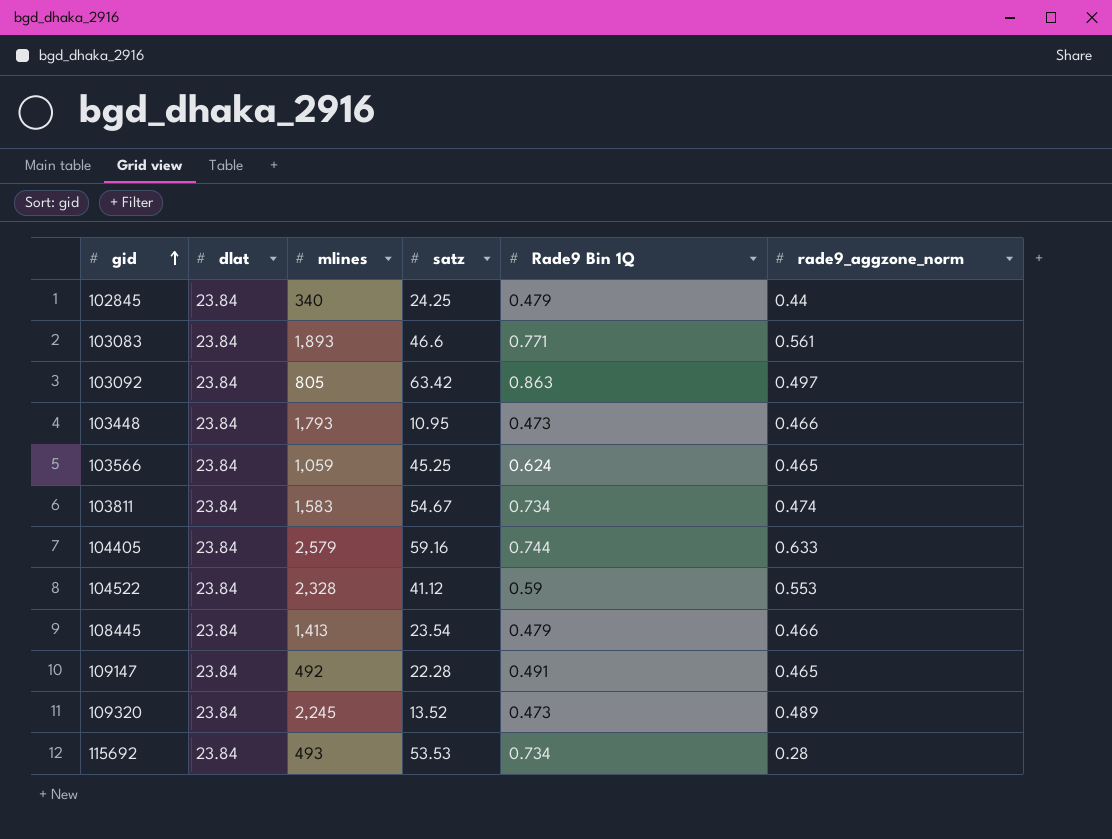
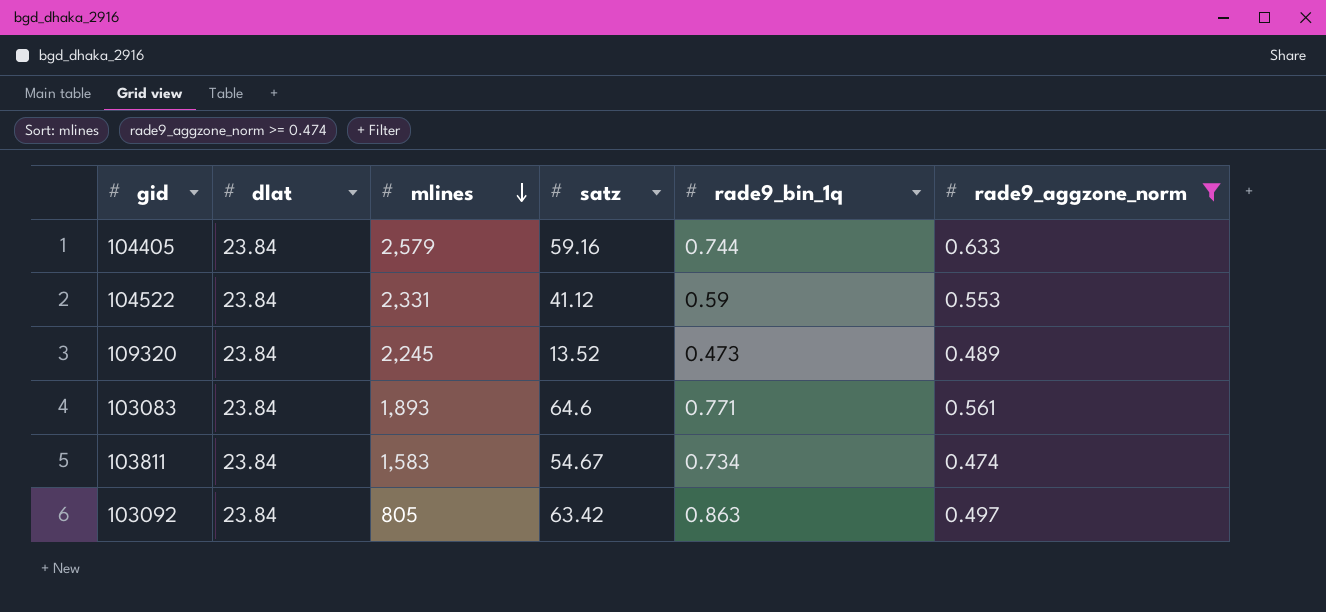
filter: none -> rade9_aggzone_norm >= 0.474
row order: gid ascending -> mlines descending
column name: Rade9 Bin 1Q -> rade9_bin_1q
104522 | mlines: 2,328 -> 2,331
103083 | satz: 46.6 -> 64.6

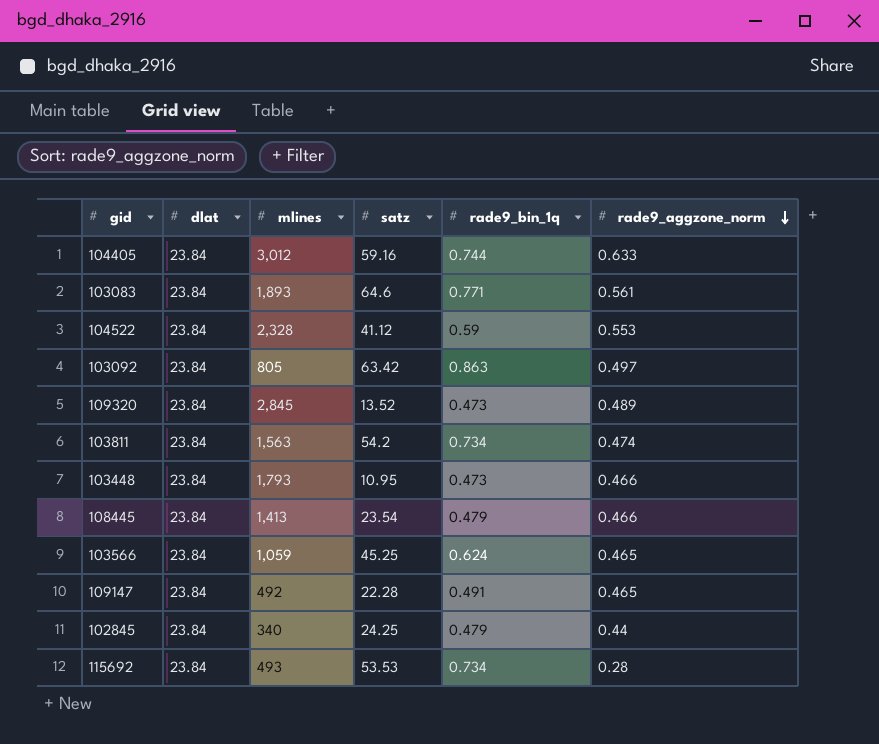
filter: rade9_aggzone_norm >= 0.474 -> none
row order: mlines descending -> rade9_aggzone_norm descending
104405 | mlines: 2,579 -> 3,012
104522 | mlines: 2,331 -> 2,328
109320 | mlines: 2,245 -> 2,845
103811 | mlines: 1,583 -> 1,563
103811 | satz: 54.67 -> 54.2

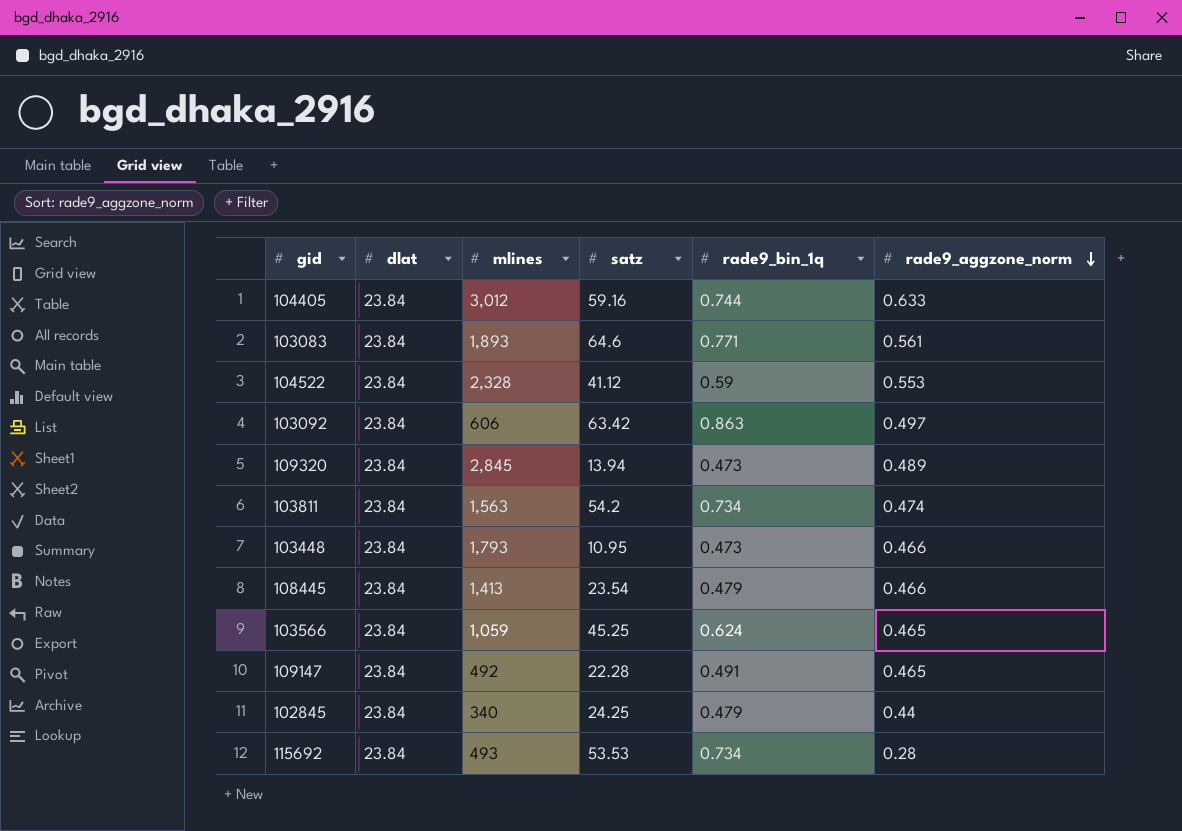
103092 | mlines: 805 -> 606
109320 | satz: 13.52 -> 13.94

